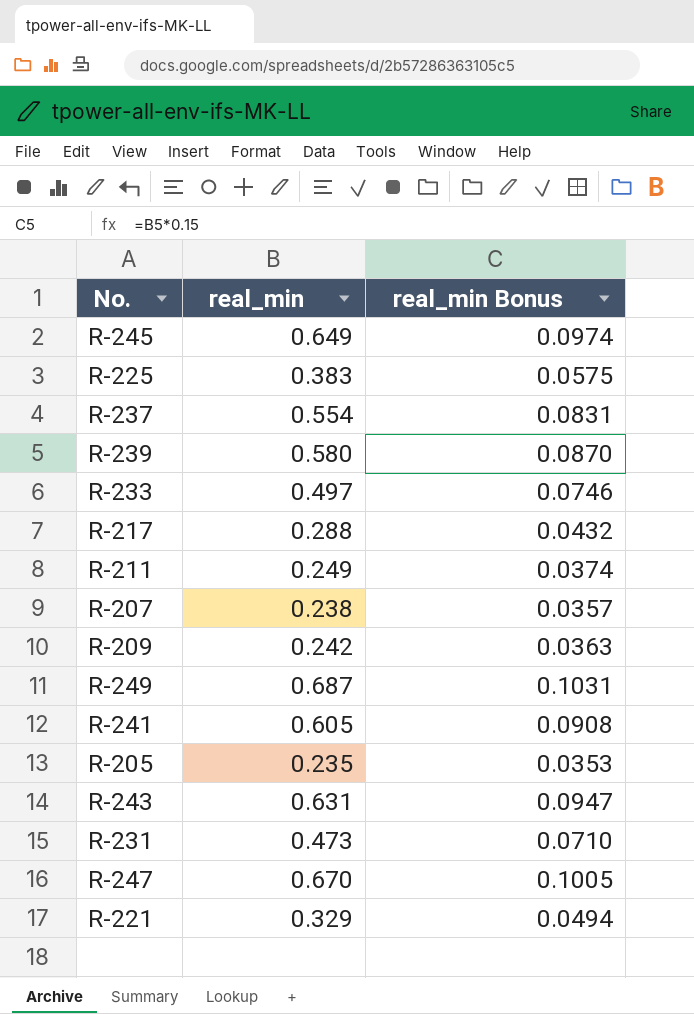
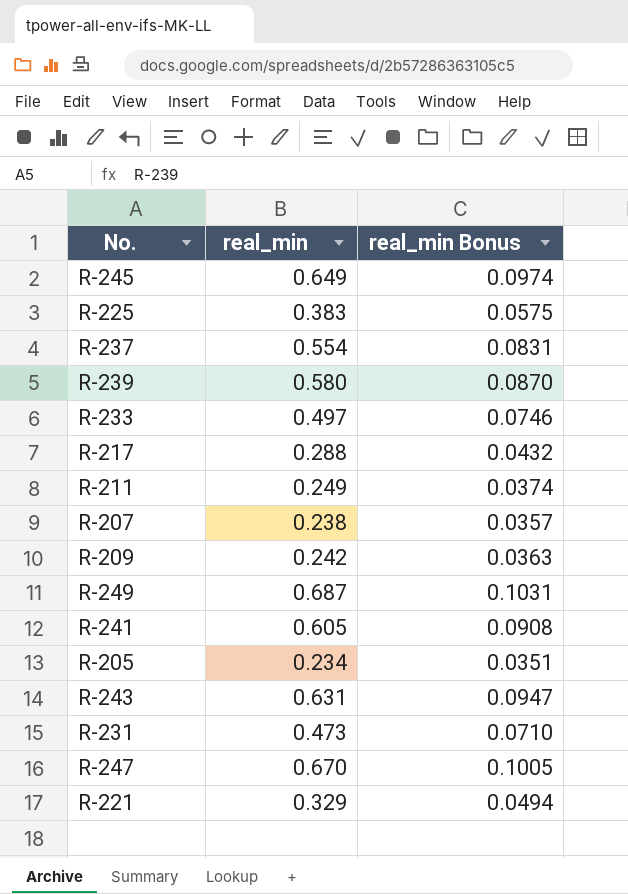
R-205 | real_min: 0.235 -> 0.234
R-205 | real_min Bonus: 0.0353 -> 0.0351

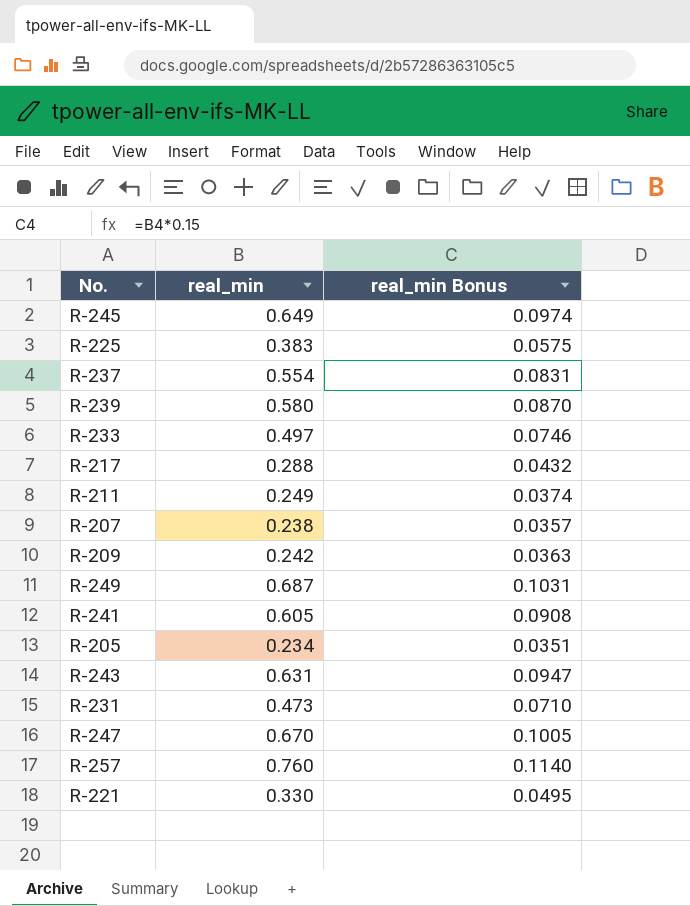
row R-257: none -> 0.760 | 0.1140
R-221 | real_min: 0.329 -> 0.330
R-221 | real_min Bonus: 0.0494 -> 0.0495

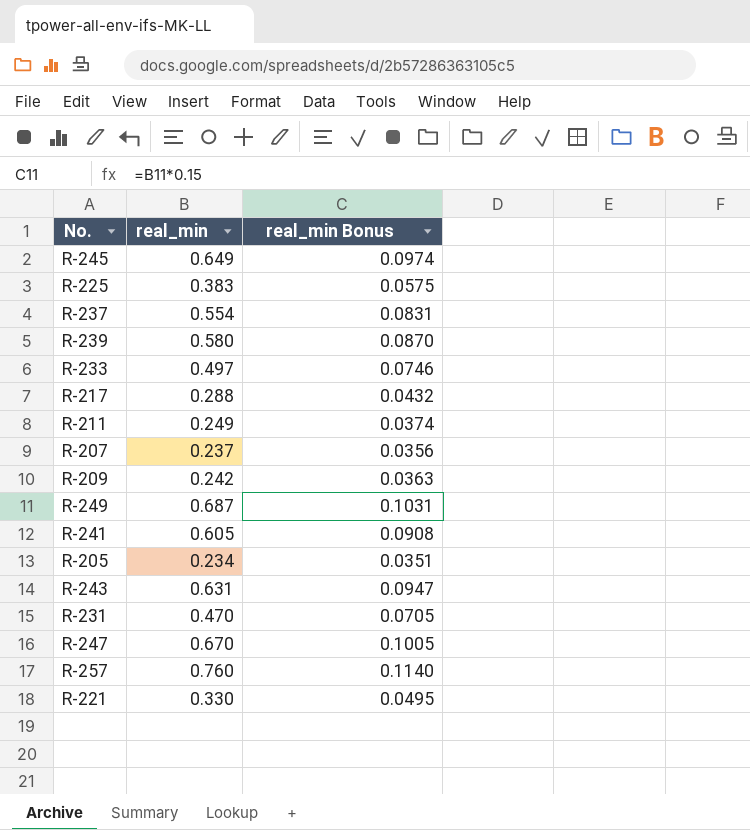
R-207 | real_min: 0.238 -> 0.237
R-207 | real_min Bonus: 0.0357 -> 0.0356
R-231 | real_min: 0.473 -> 0.470
R-231 | real_min Bonus: 0.0710 -> 0.0705

